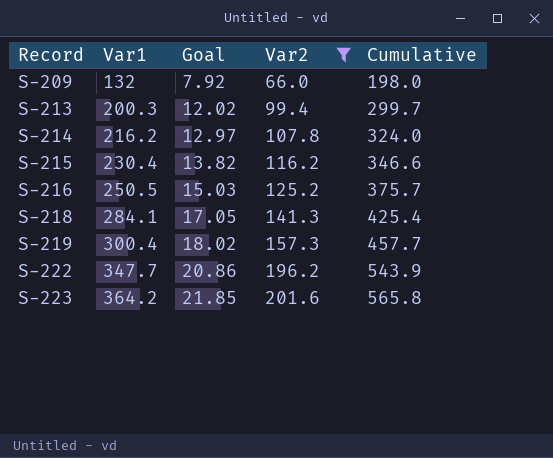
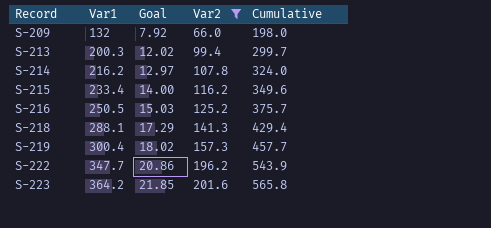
S-215 | Var1: 230.4 -> 233.4
S-215 | Goal: 13.82 -> 14.00
S-215 | Cumulative: 346.6 -> 349.6
S-218 | Var1: 284.1 -> 288.1
S-218 | Goal: 17.05 -> 17.29
S-218 | Cumulative: 425.4 -> 429.4

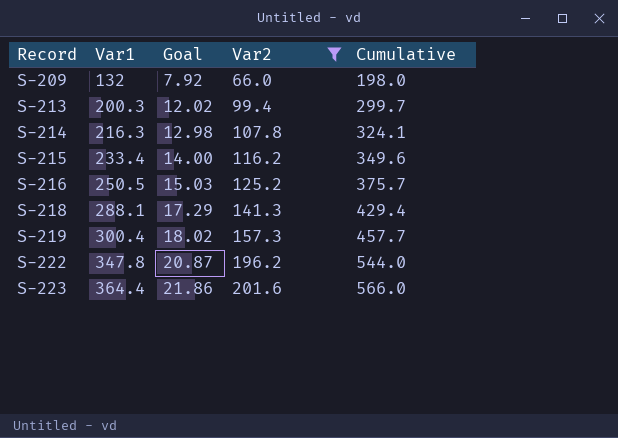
S-214 | Var1: 216.2 -> 216.3
S-214 | Goal: 12.97 -> 12.98
S-214 | Cumulative: 324.0 -> 324.1
S-222 | Var1: 347.7 -> 347.8
S-222 | Goal: 20.86 -> 20.87
S-222 | Cumulative: 543.9 -> 544.0
S-223 | Var1: 364.2 -> 364.4
S-223 | Goal: 21.85 -> 21.86
S-223 | Cumulative: 565.8 -> 566.0

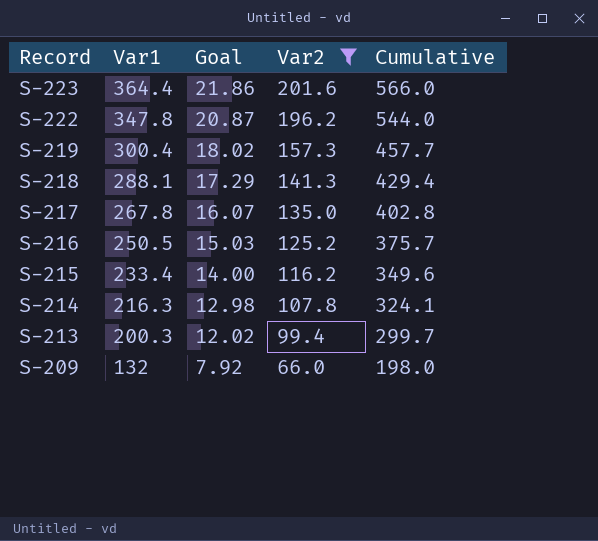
row order: Record ascending -> Record descending
row S-217: none -> 267.8 | 16.07 | 135.0 | 402.8

